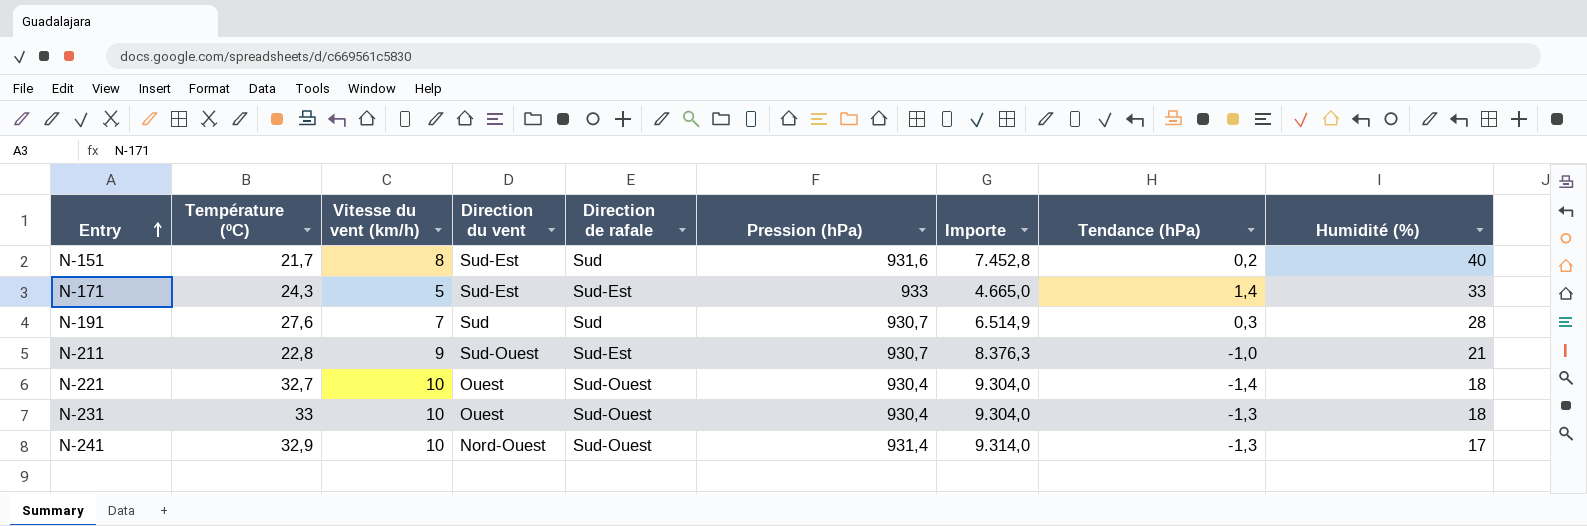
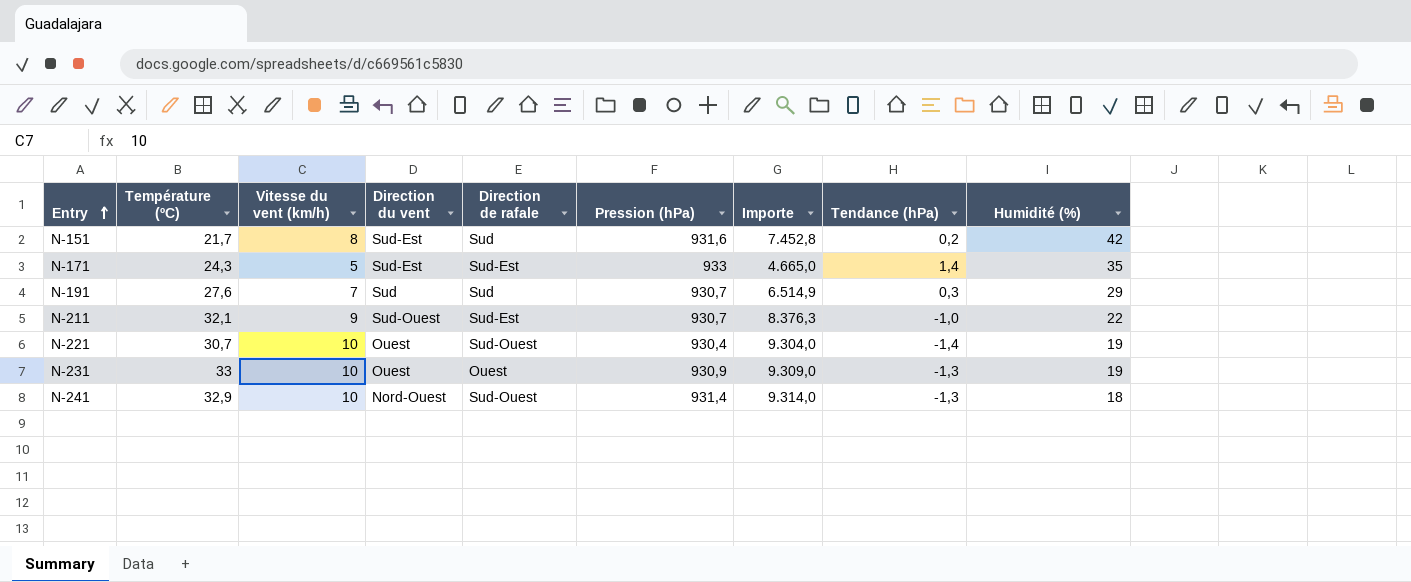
N-151 | Humidité (%): 40 -> 42
N-171 | Humidité (%): 33 -> 35
N-191 | Humidité (%): 28 -> 29
N-211 | Température (ºC): 22,8 -> 32,1
N-211 | Humidité (%): 21 -> 22
N-221 | Température (ºC): 32,7 -> 30,7
N-221 | Humidité (%): 18 -> 19
N-231 | Direction de rafale: Sud-Ouest -> Ouest
N-231 | Pression (hPa): 930,4 -> 930,9
N-231 | Importe: 9.304,0 -> 9.309,0
N-231 | Humidité (%): 18 -> 19
N-241 | Humidité (%): 17 -> 18

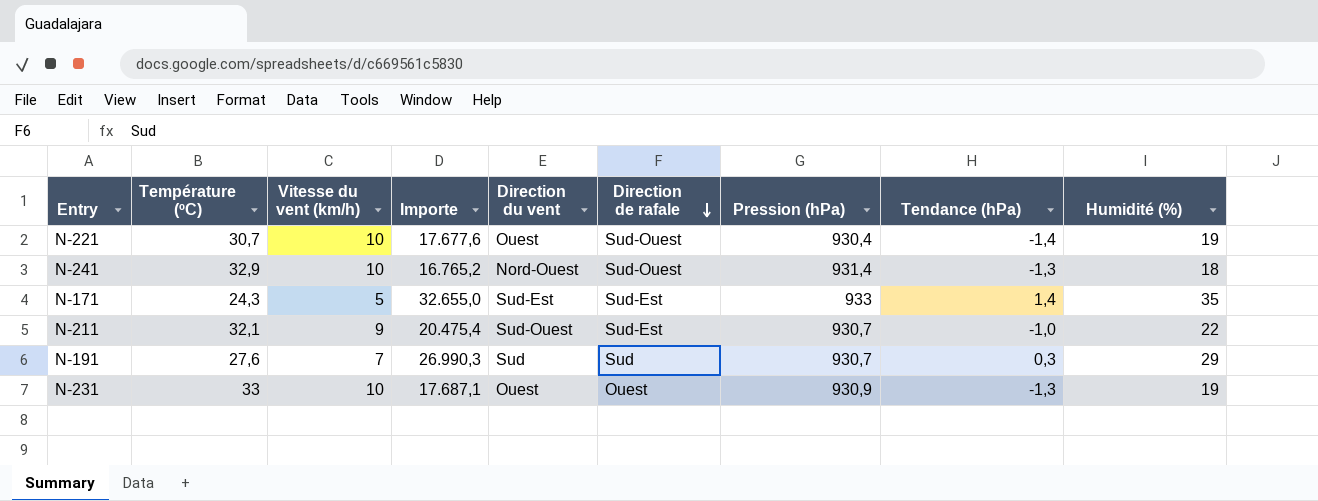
row order: Entry ascending -> Direction de rafale descending
column Importe | formula: [Vitesse du vent (km/h)] * [Pression (hPa)] -> [Pression (hPa)] * [Humidité (%)]
column Importe | position: 7 -> 4
row N-151: 21,7 | 8 | Sud-Est | Sud | 931,6 | 7.452,8 | 0,2 | 42 -> none

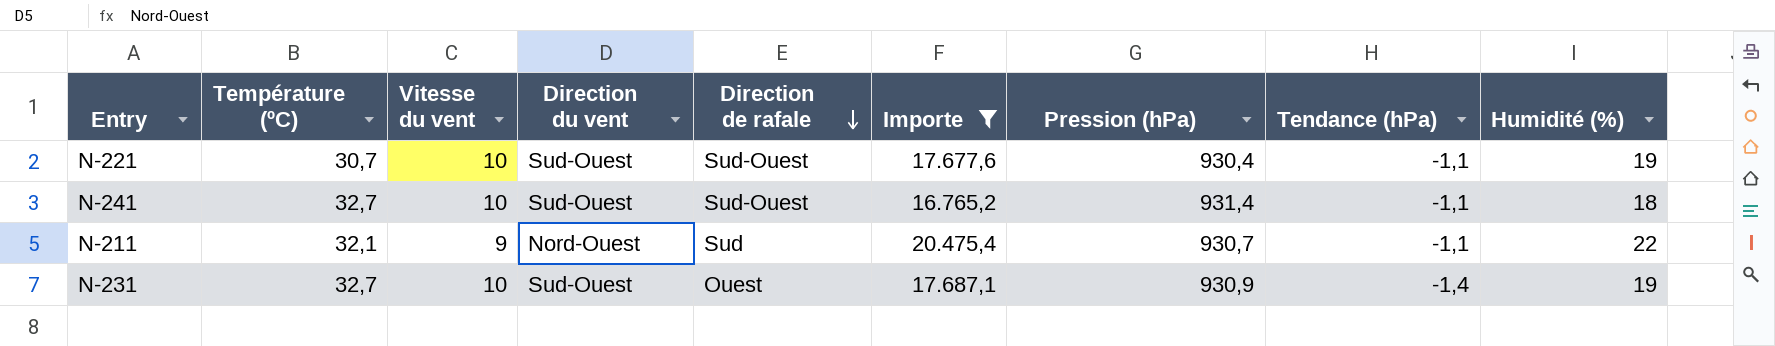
filter: none -> Importe <= 20.475,4
column name: Vitesse du vent (km/h) -> Vitesse du vent
column Importe | position: 4 -> 6
N-221 | Direction du vent: Ouest -> Sud-Ouest
N-221 | Tendance (hPa): -1,4 -> -1,1
N-241 | Température (ºC): 32,9 -> 32,7
N-241 | Direction du vent: Nord-Ouest -> Sud-Ouest
N-241 | Tendance (hPa): -1,3 -> -1,1
N-211 | Direction du vent: Sud-Ouest -> Nord-Ouest
N-211 | Direction de rafale: Sud-Est -> Sud
N-211 | Tendance (hPa): -1,0 -> -1,1
N-231 | Température (ºC): 33 -> 32,7
N-231 | Direction du vent: Ouest -> Sud-Ouest
N-231 | Tendance (hPa): -1,3 -> -1,4

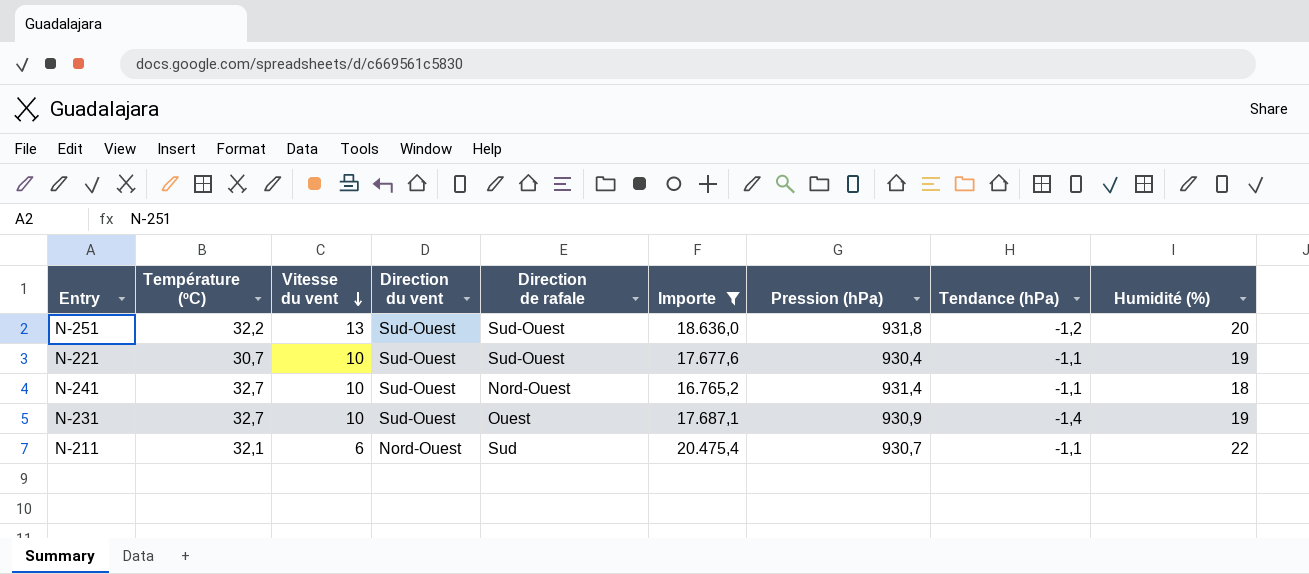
row order: Direction de rafale descending -> Vitesse du vent descending
row N-251: none -> 32,2 | 13 | Sud-Ouest | Sud-Ouest | 18.636,0 | 931,8 | -1,2 | 20
N-241 | Direction de rafale: Sud-Ouest -> Nord-Ouest
N-211 | Vitesse du vent: 9 -> 6

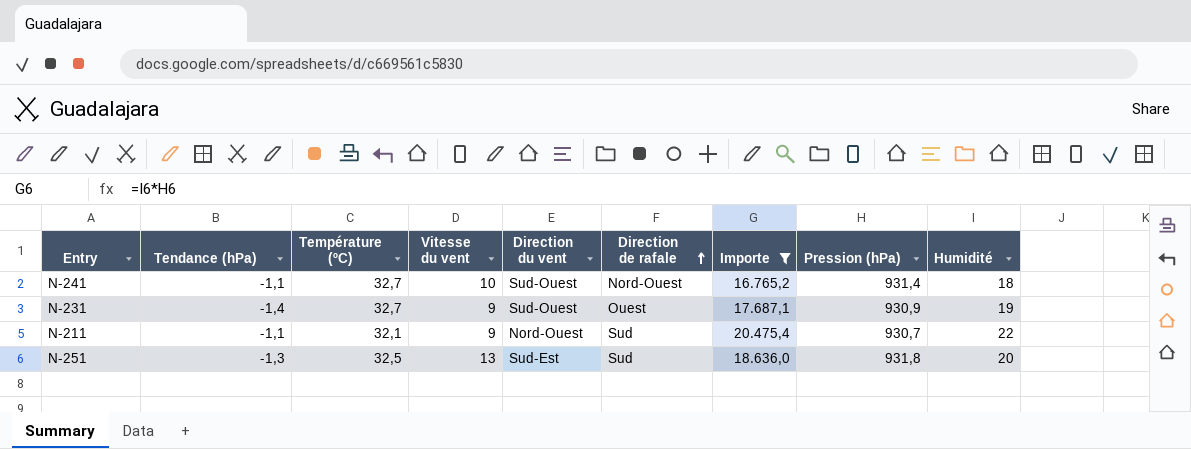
row order: Vitesse du vent descending -> Direction de rafale ascending
column Tendance (hPa) | position: 8 -> 2
column name: Humidité (%) -> Humidité
row N-221: 30,7 | 10 | Sud-Ouest | Sud-Ouest | 17.677,6 | 930,4 | -1,1 | 19 -> none
N-231 | Vitesse du vent: 10 -> 9
N-211 | Vitesse du vent: 6 -> 9
N-251 | Tendance (hPa): -1,2 -> -1,3
N-251 | Température (ºC): 32,2 -> 32,5
N-251 | Direction du vent: Sud-Ouest -> Sud-Est
N-251 | Direction de rafale: Sud-Ouest -> Sud

